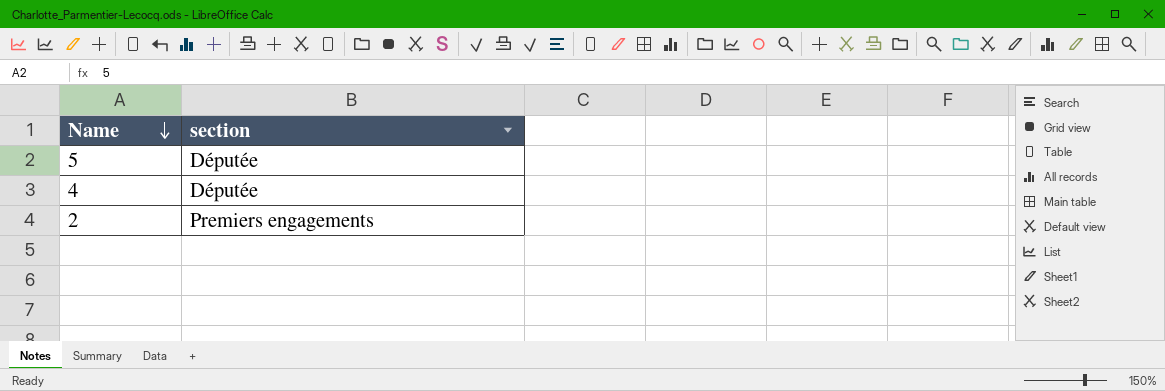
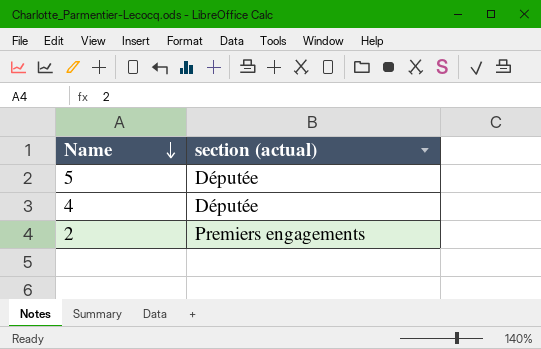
column name: section -> section (actual)

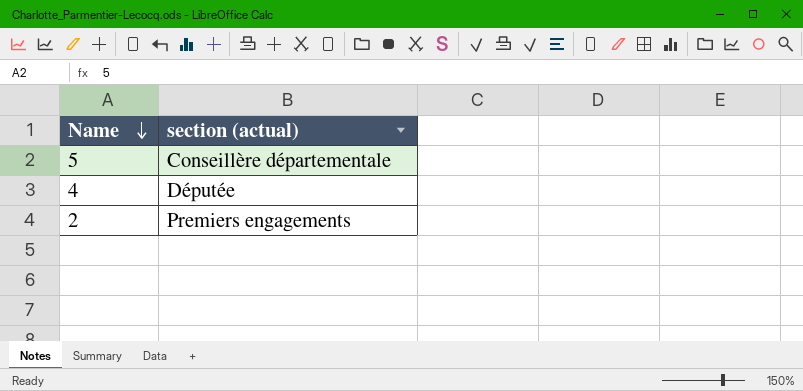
5 | section (actual): Députée -> Conseillère départementale

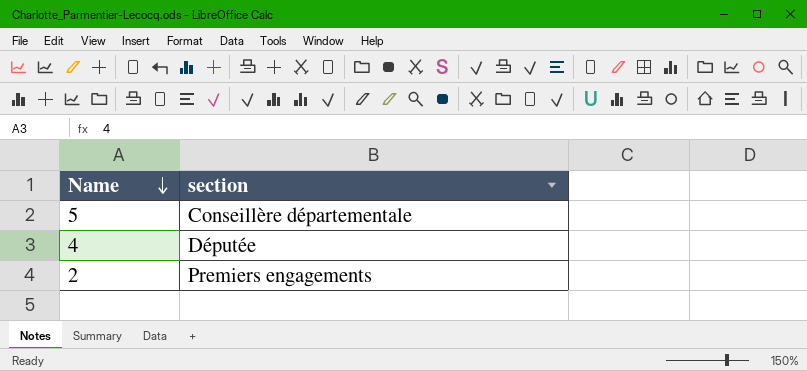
column name: section (actual) -> section

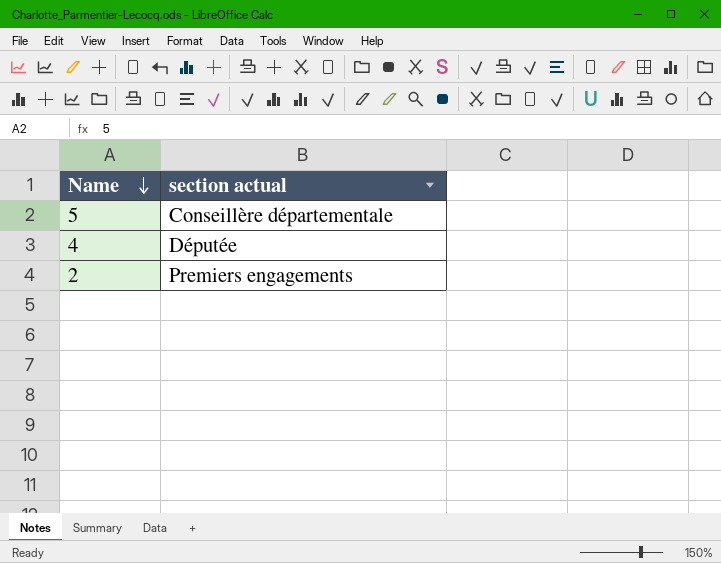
column name: section -> section actual

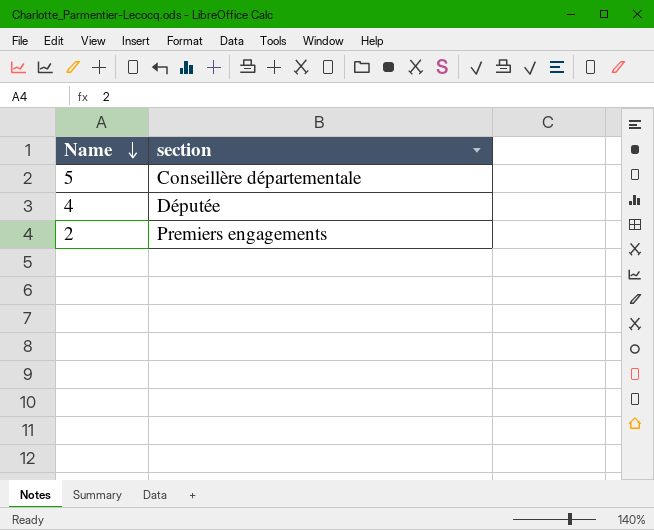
column name: section actual -> section

